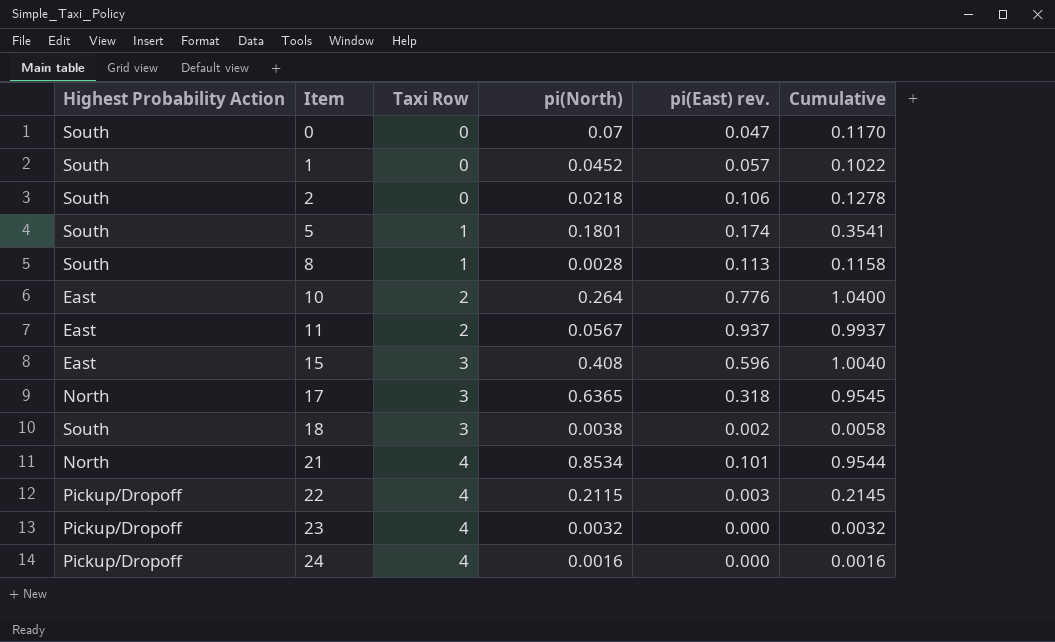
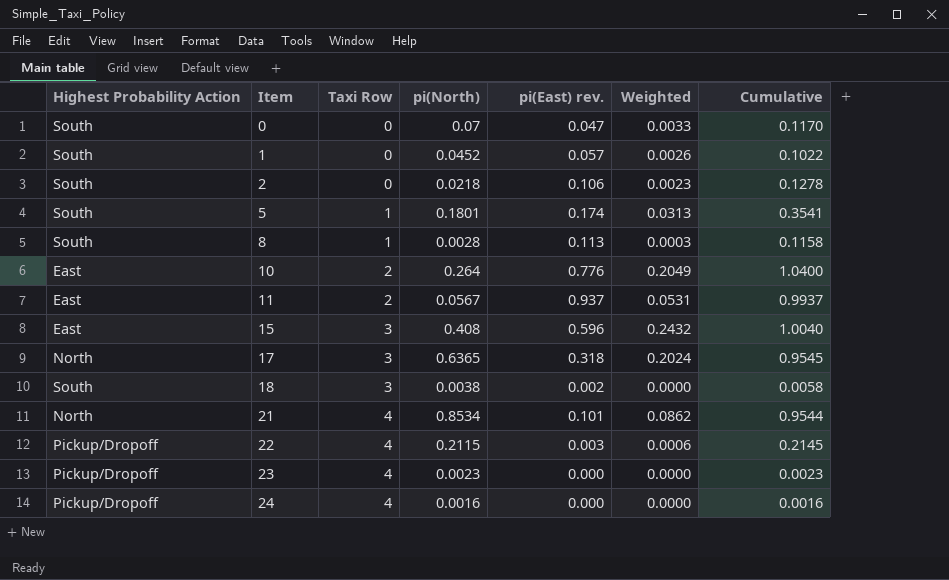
column Weighted | formula: none -> [pi(North)] * [pi(East) rev.]
23 | pi(North): 0.0032 -> 0.0023
23 | Cumulative: 0.0032 -> 0.0023

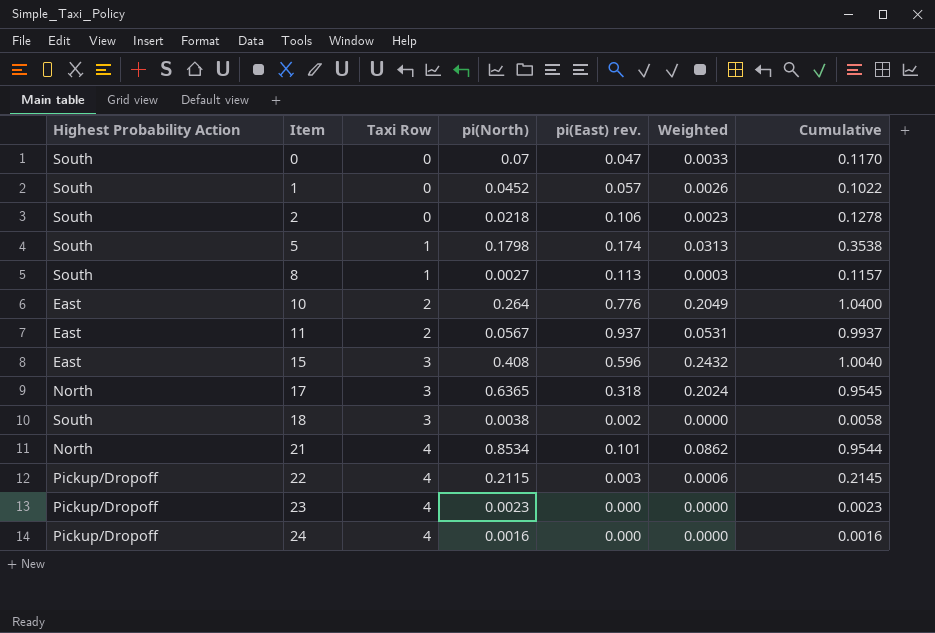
5 | pi(North): 0.1801 -> 0.1798
5 | Cumulative: 0.3541 -> 0.3538
8 | pi(North): 0.0028 -> 0.0027
8 | Cumulative: 0.1158 -> 0.1157

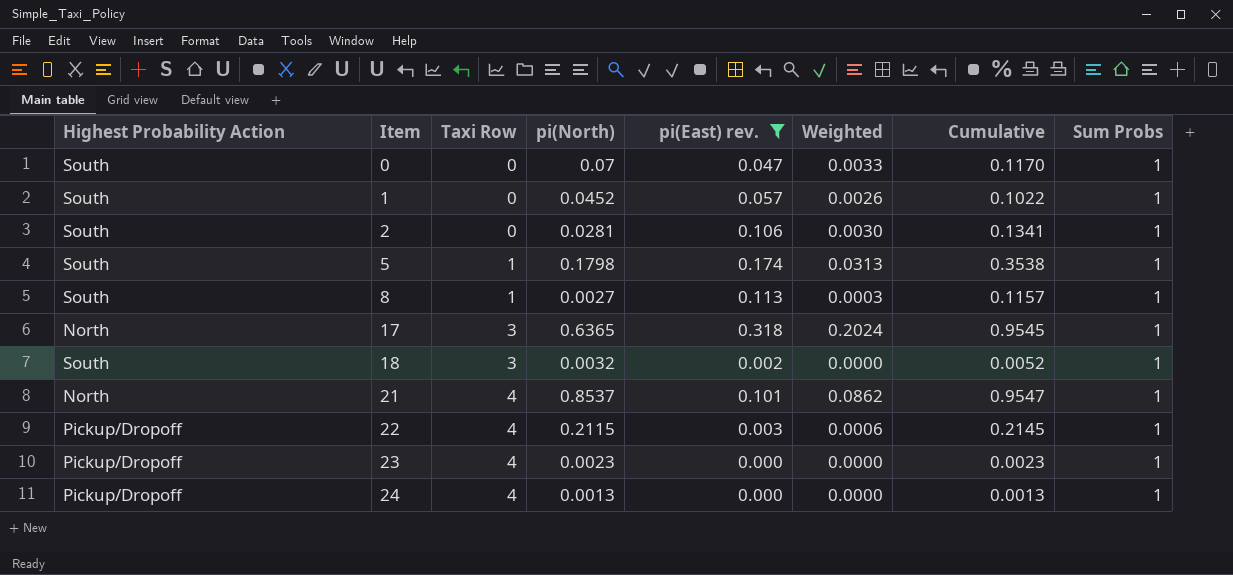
filter: none -> pi(East) rev. <= 0.318
column Sum Probs | position: none -> 8
2 | pi(North): 0.0218 -> 0.0281
2 | Weighted: 0.0023 -> 0.0030
2 | Cumulative: 0.1278 -> 0.1341
18 | pi(North): 0.0038 -> 0.0032
18 | Cumulative: 0.0058 -> 0.0052
21 | pi(North): 0.8534 -> 0.8537
21 | Cumulative: 0.9544 -> 0.9547
24 | pi(North): 0.0016 -> 0.0013
24 | Cumulative: 0.0016 -> 0.0013

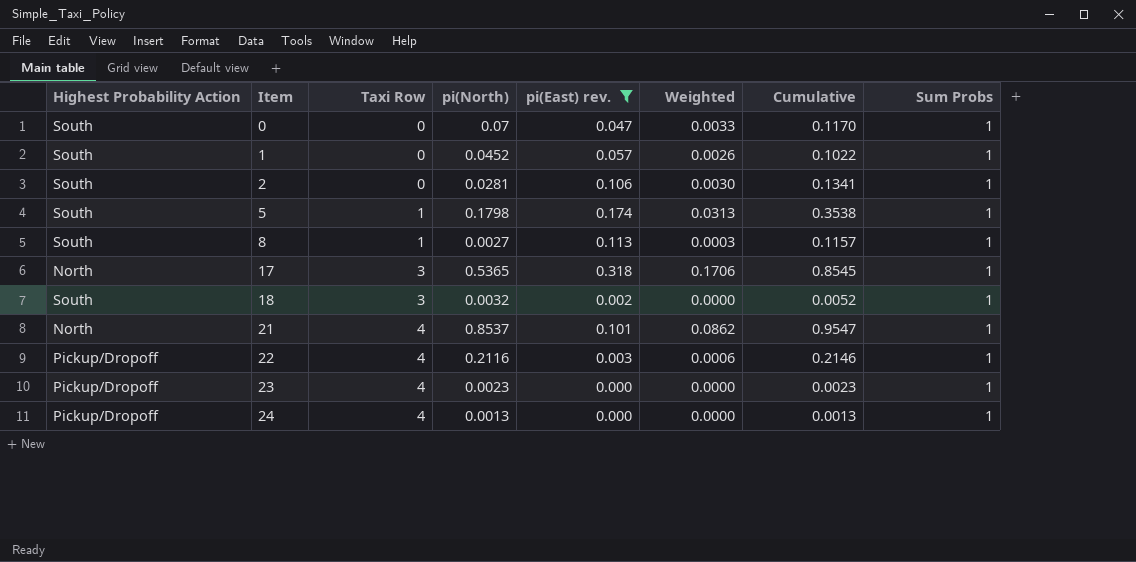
17 | pi(North): 0.6365 -> 0.5365
17 | Weighted: 0.2024 -> 0.1706
17 | Cumulative: 0.9545 -> 0.8545
22 | pi(North): 0.2115 -> 0.2116
22 | Cumulative: 0.2145 -> 0.2146

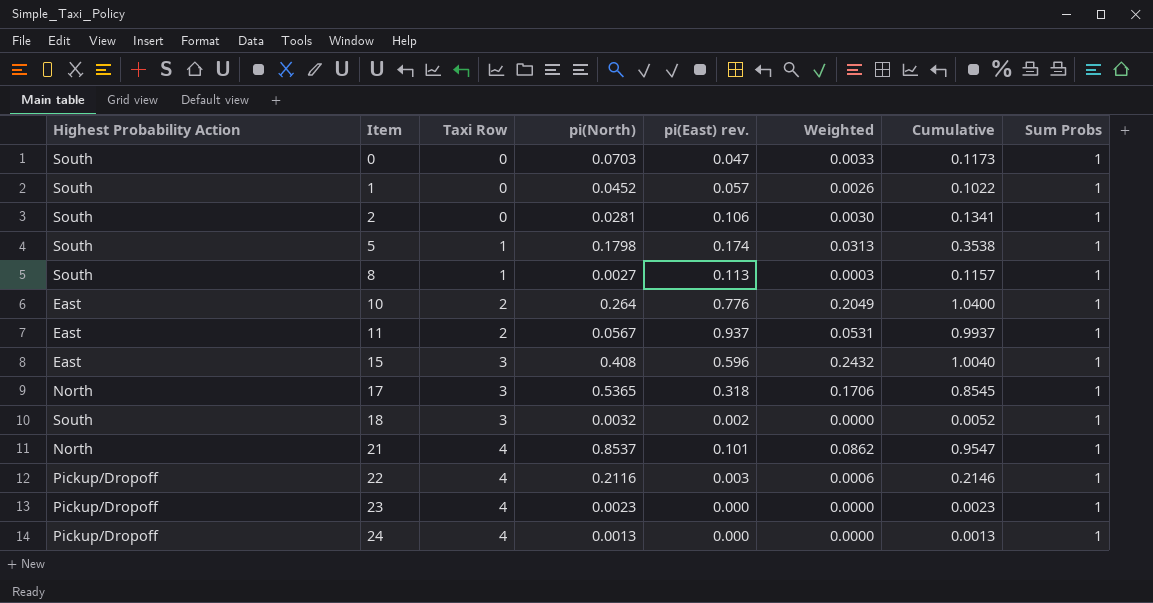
filter: pi(East) rev. <= 0.318 -> none
0 | pi(North): 0.07 -> 0.0703
0 | Cumulative: 0.1170 -> 0.1173

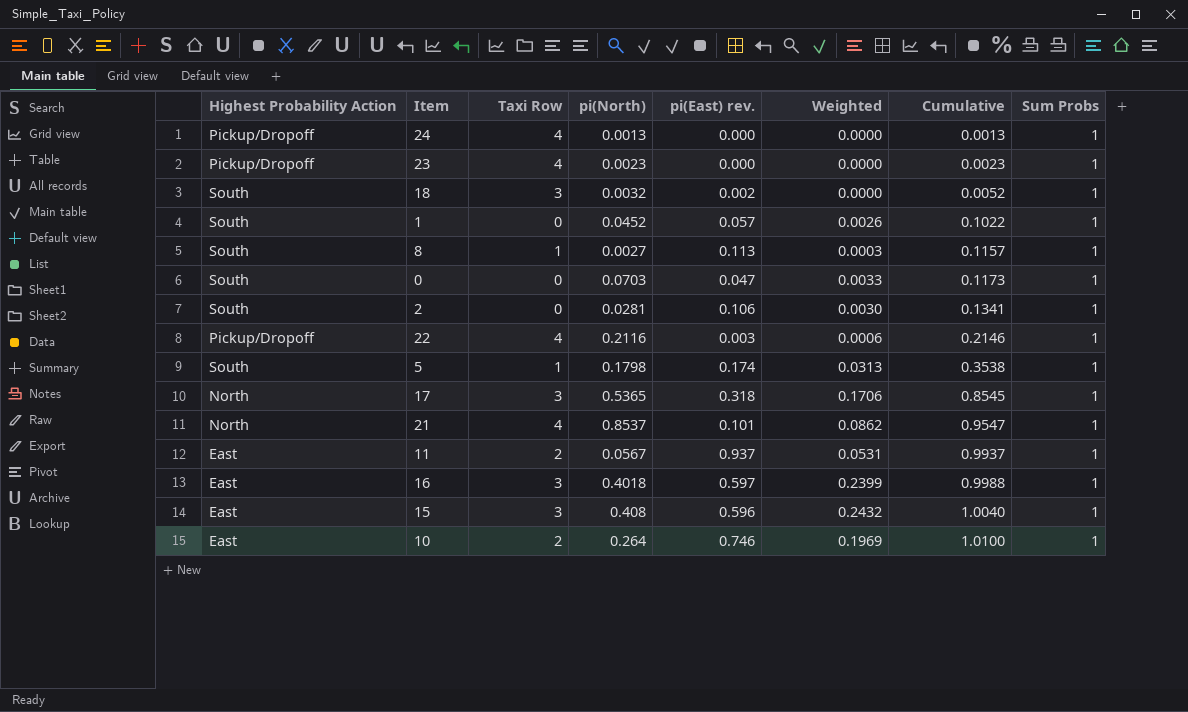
row order: Item ascending -> Cumulative ascending
row 16: none -> East | 3 | 0.4018 | 0.597 | 0.2399 | 0.9988 | 1
10 | pi(East) rev.: 0.776 -> 0.746
10 | Weighted: 0.2049 -> 0.1969
10 | Cumulative: 1.0400 -> 1.0100

